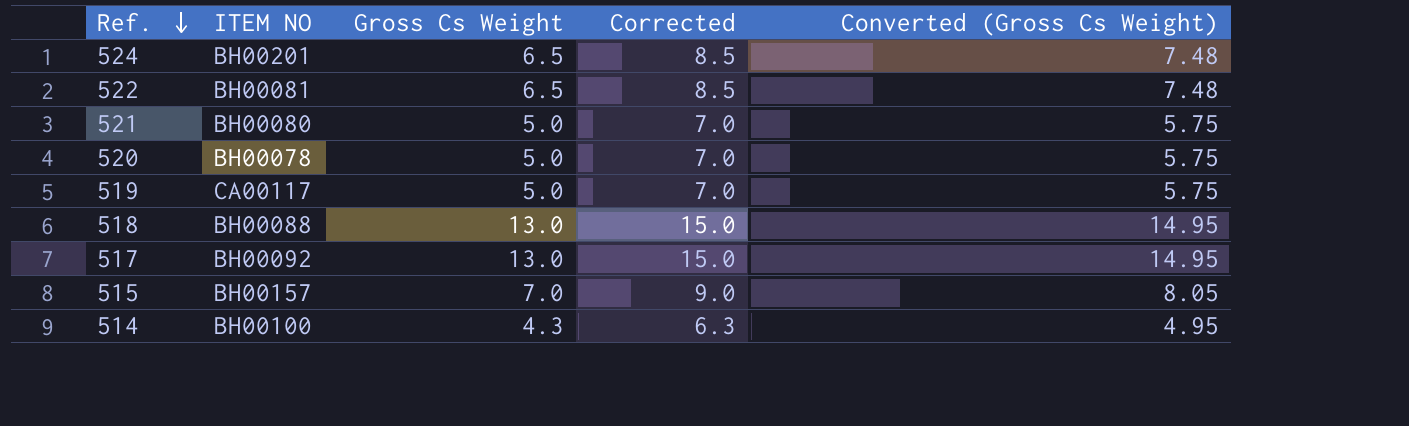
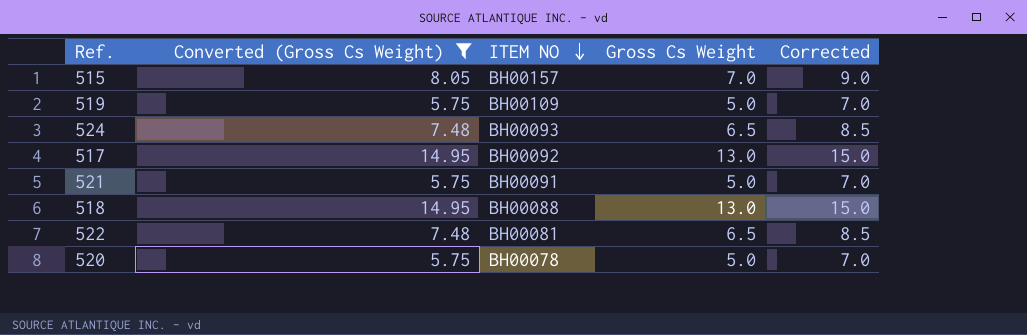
filter: none -> Converted (Gross Cs Weight) != 4.95
row order: Ref. descending -> ITEM NO descending
column Converted (Gross Cs Weight) | position: 5 -> 2
519 | ITEM NO: CA00117 -> BH00109
524 | ITEM NO: BH00201 -> BH00093
521 | ITEM NO: BH00080 -> BH00091

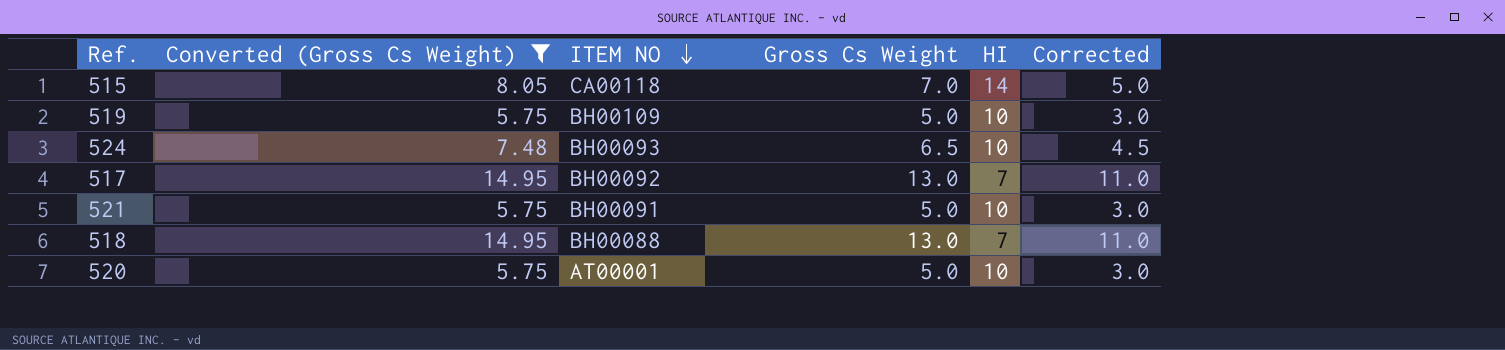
column HI | position: none -> 5
column Corrected | formula: [Gross Cs Weight] + 2 -> [Gross Cs Weight] - 2
row 522: 7.48 | BH00081 | 6.5 | 8.5 -> none
515 | ITEM NO: BH00157 -> CA00118
520 | ITEM NO: BH00078 -> AT00001

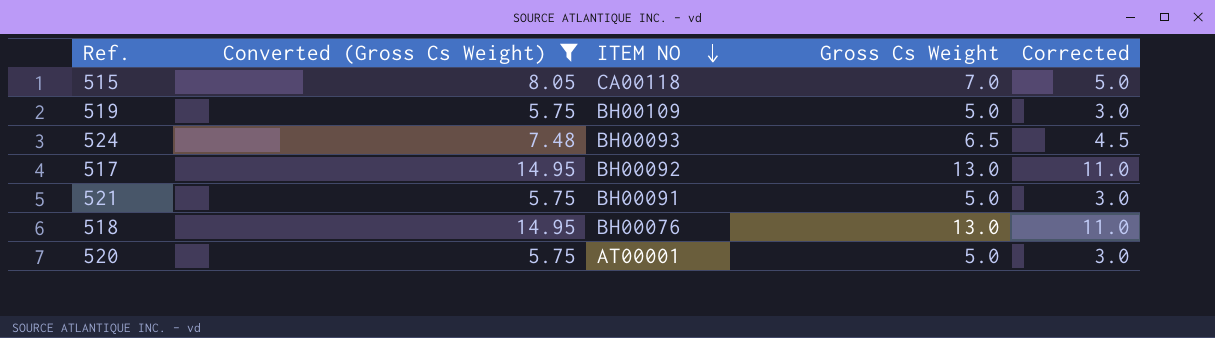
column HI | position: 5 -> none
518 | ITEM NO: BH00088 -> BH00076

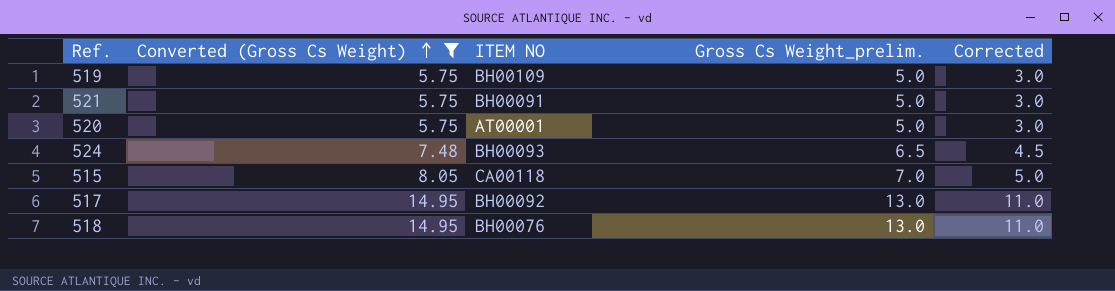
row order: ITEM NO descending -> Converted (Gross Cs Weight) ascending
column name: Gross Cs Weight -> Gross Cs Weight_prelim.

